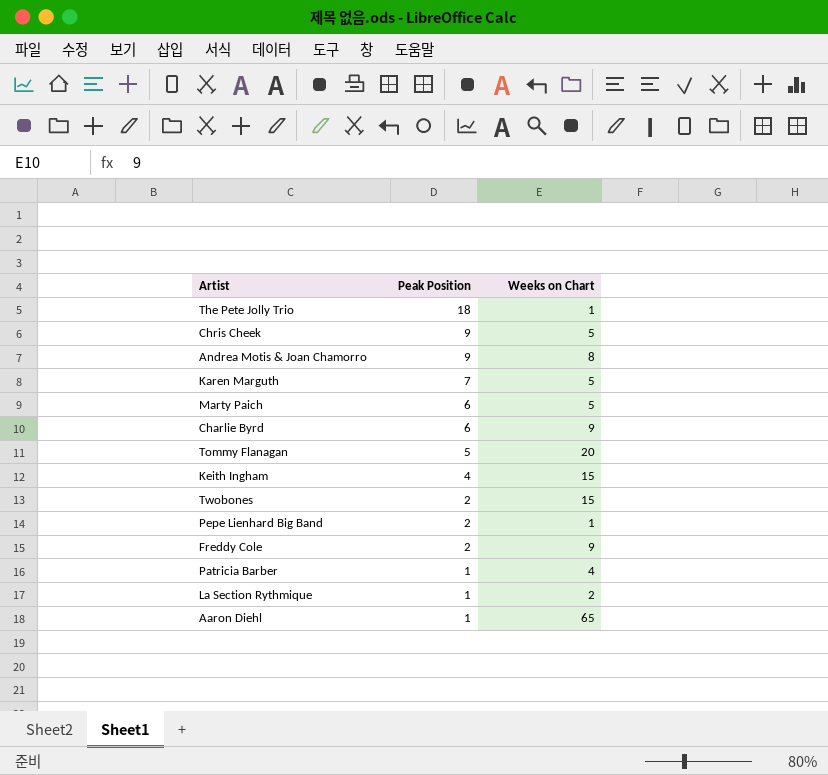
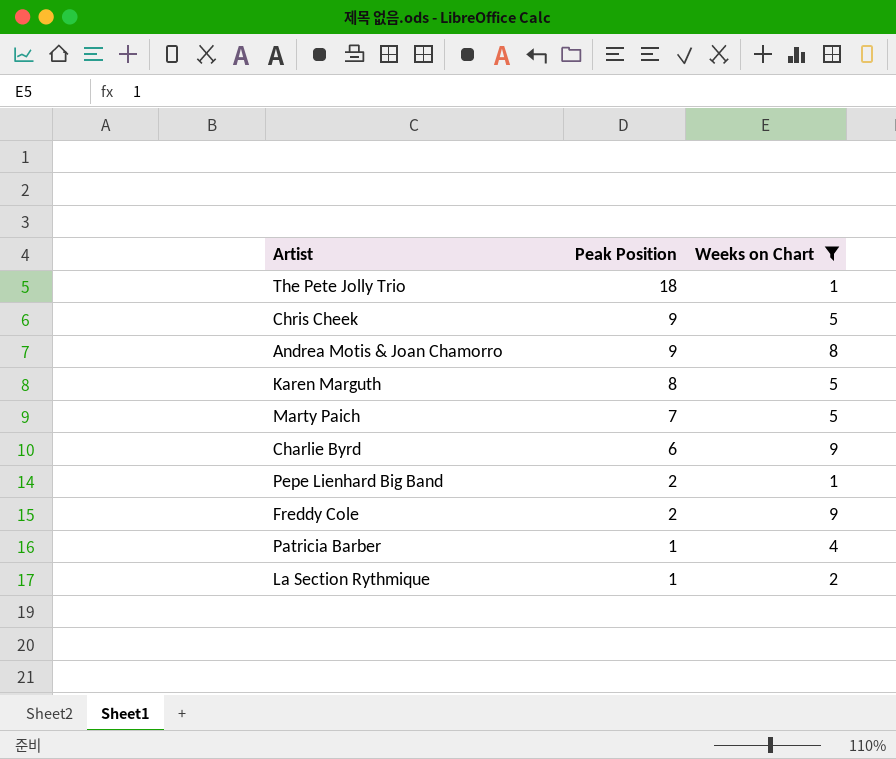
filter: none -> Weeks on Chart <= 9
Karen Marguth | Peak Position: 7 -> 8
Marty Paich | Peak Position: 6 -> 7

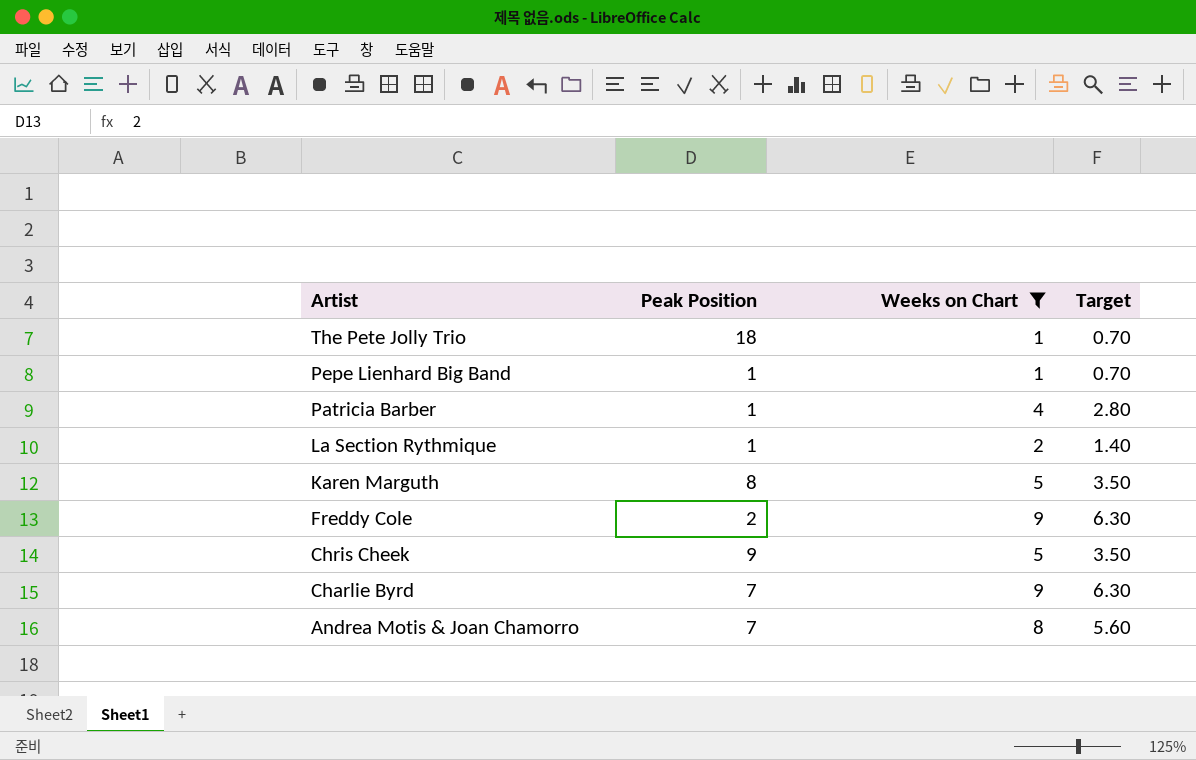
row order: Peak Position descending -> Artist descending
column Target | formula: none -> [Weeks on Chart] * 0.7
row Marty Paich: 7 | 5 -> none
Pepe Lienhard Big Band | Peak Position: 2 -> 1
Charlie Byrd | Peak Position: 6 -> 7
Andrea Motis & Joan Chamorro | Peak Position: 9 -> 7

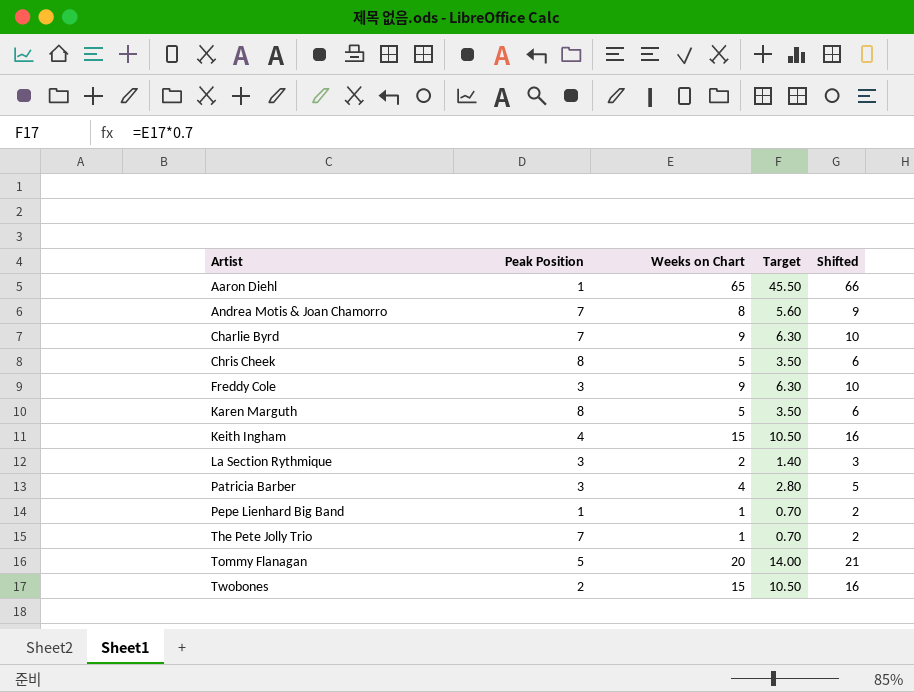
filter: Weeks on Chart <= 9 -> none
row order: Artist descending -> Artist ascending
column Shifted | formula: none -> [Weeks on Chart] + 1
Chris Cheek | Peak Position: 9 -> 8
Freddy Cole | Peak Position: 2 -> 3
La Section Rythmique | Peak Position: 1 -> 3
Patricia Barber | Peak Position: 1 -> 3
The Pete Jolly Trio | Peak Position: 18 -> 7

